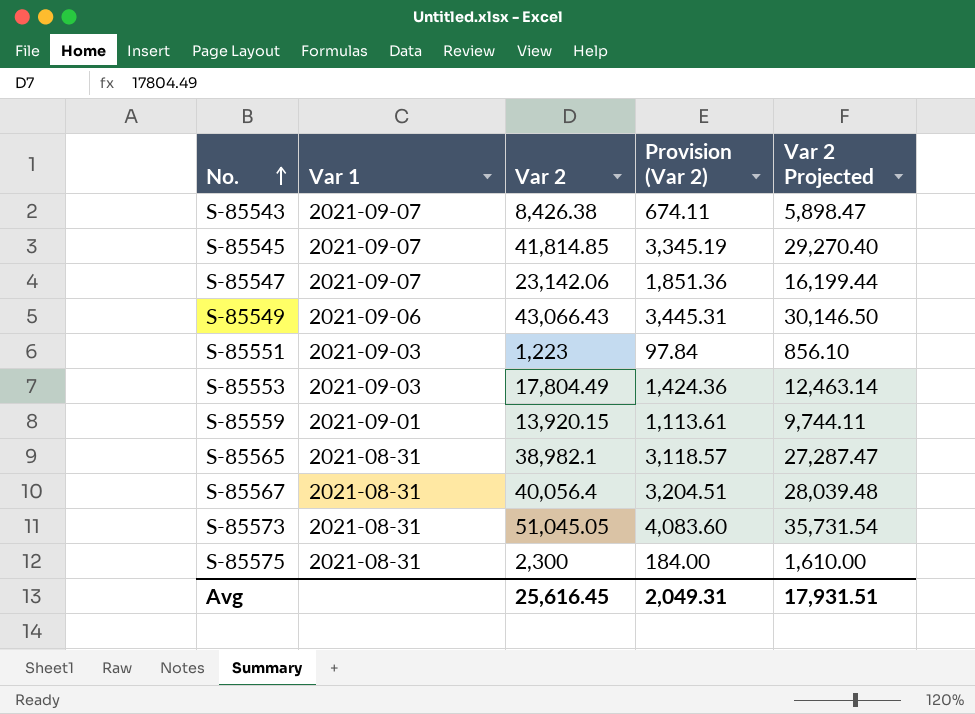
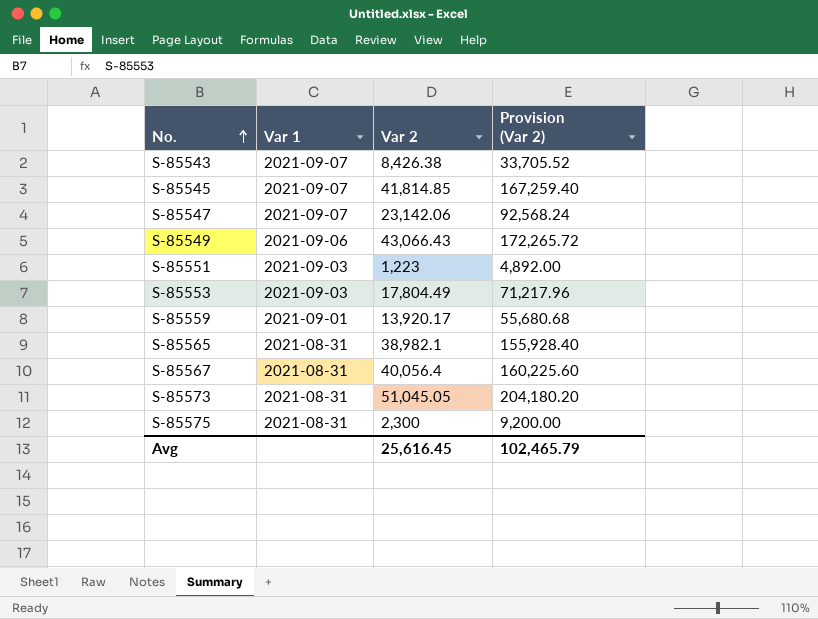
column Var 2 Projected | formula: [Var 2] * 0.7 -> none
column Provision (Var 2) | formula: [Var 2] * 0.08 -> [Var 2] * 4
S-85559 | Var 2: 13,920.15 -> 13,920.17
Avg | Provision (Var 2): 2,049.31 -> 102,465.79

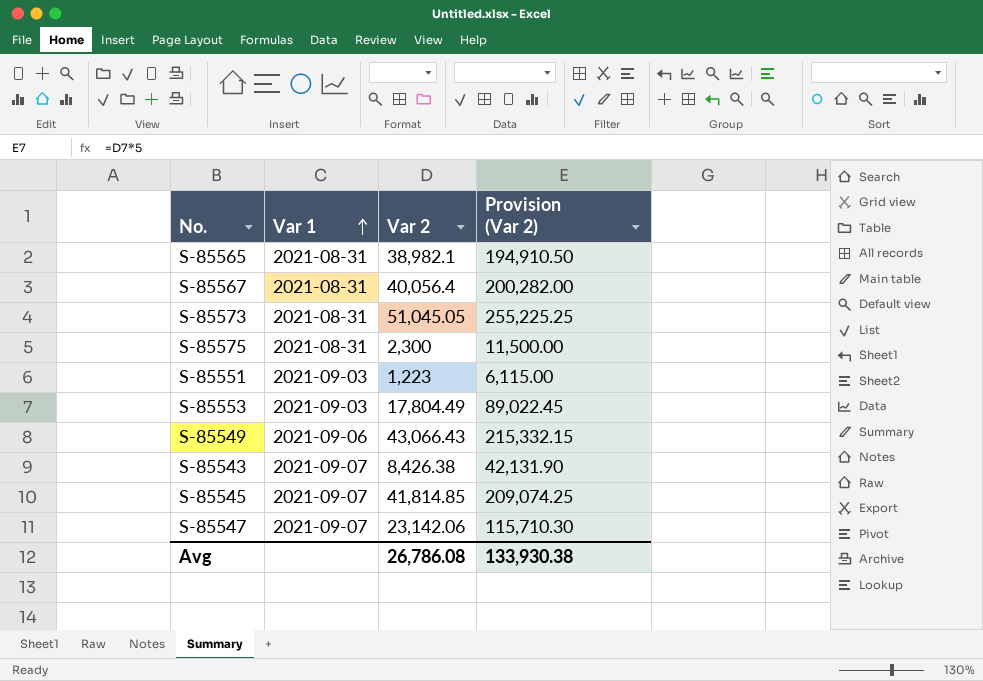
row order: No. ascending -> Var 1 ascending
column Provision (Var 2) | formula: [Var 2] * 4 -> [Var 2] * 5
row S-85559: 2021-09-01 | 13,920.17 | 55,680.68 -> none
Avg | Var 2: 25,616.45 -> 26,786.08
Avg | Provision (Var 2): 102,465.79 -> 133,930.38

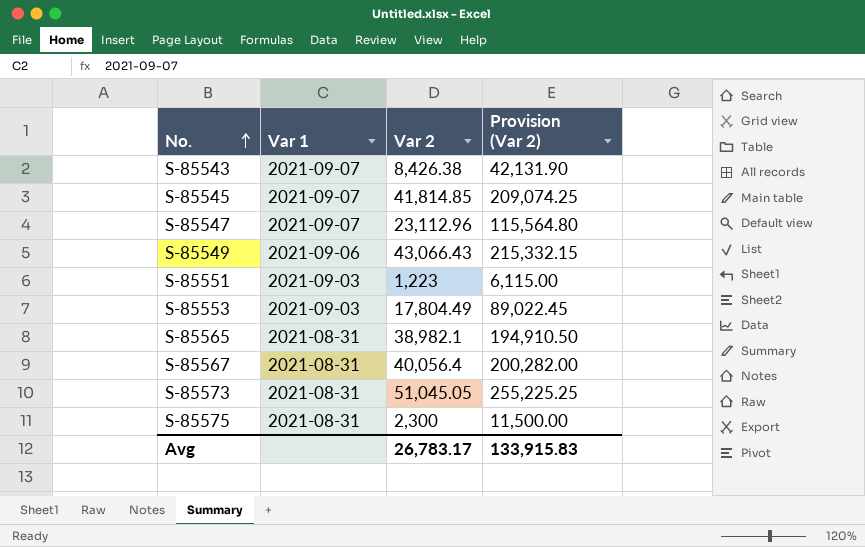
row order: Var 1 ascending -> No. ascending
S-85547 | Var 2: 23,142.06 -> 23,112.96
S-85547 | Provision (Var 2): 115,710.30 -> 115,564.80
Avg | Var 2: 26,786.08 -> 26,783.17
Avg | Provision (Var 2): 133,930.38 -> 133,915.83

